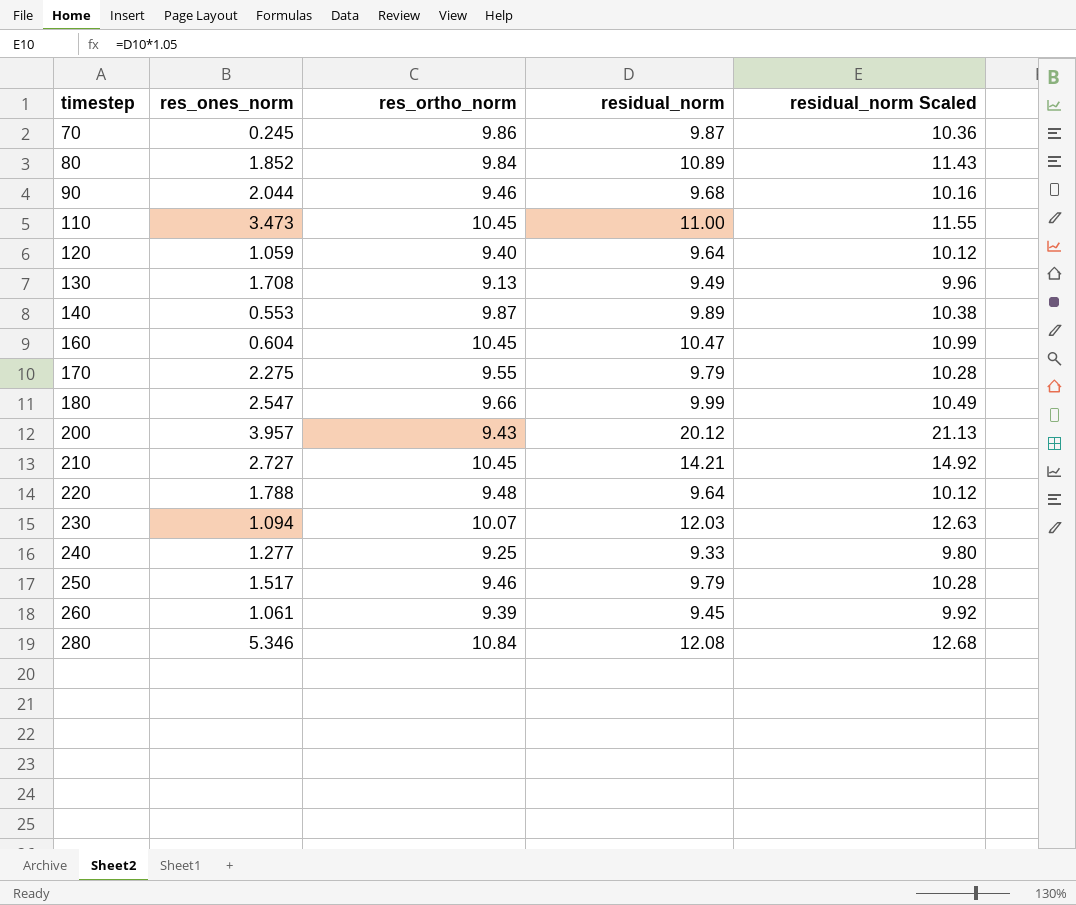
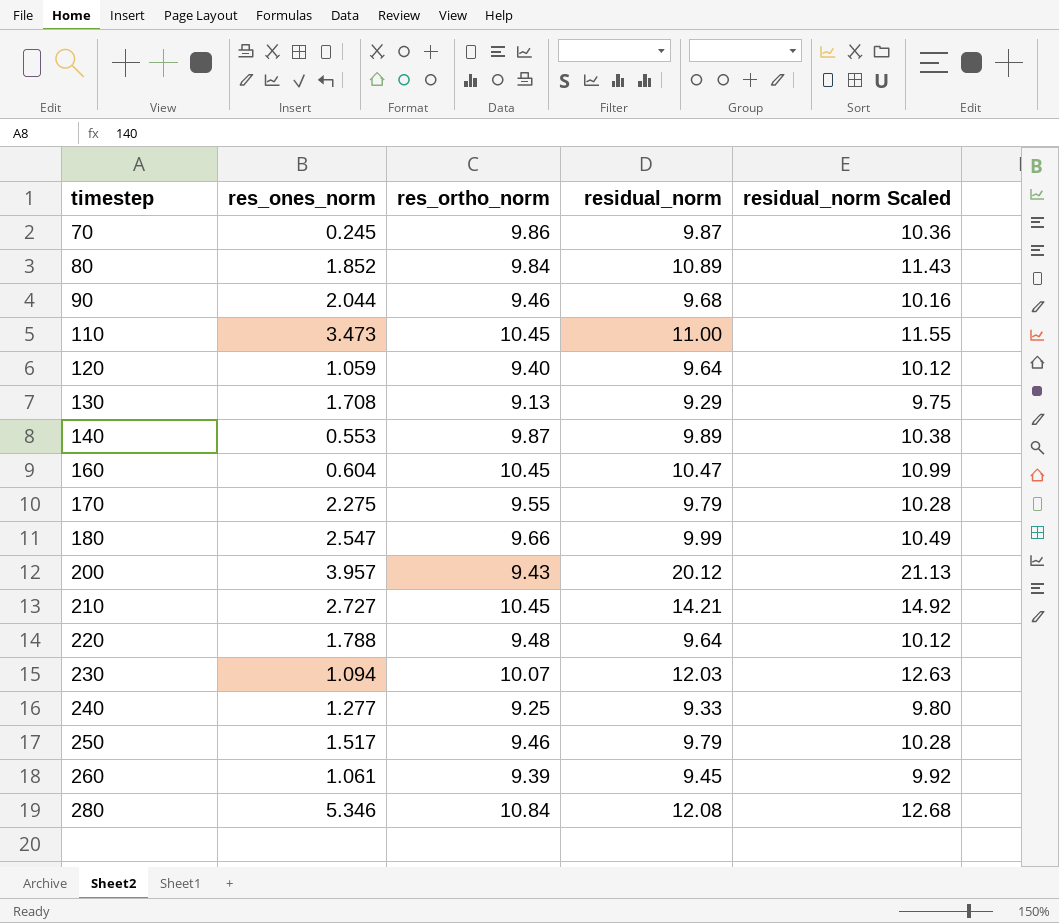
130 | residual_norm: 9.49 -> 9.29
130 | residual_norm Scaled: 9.96 -> 9.75

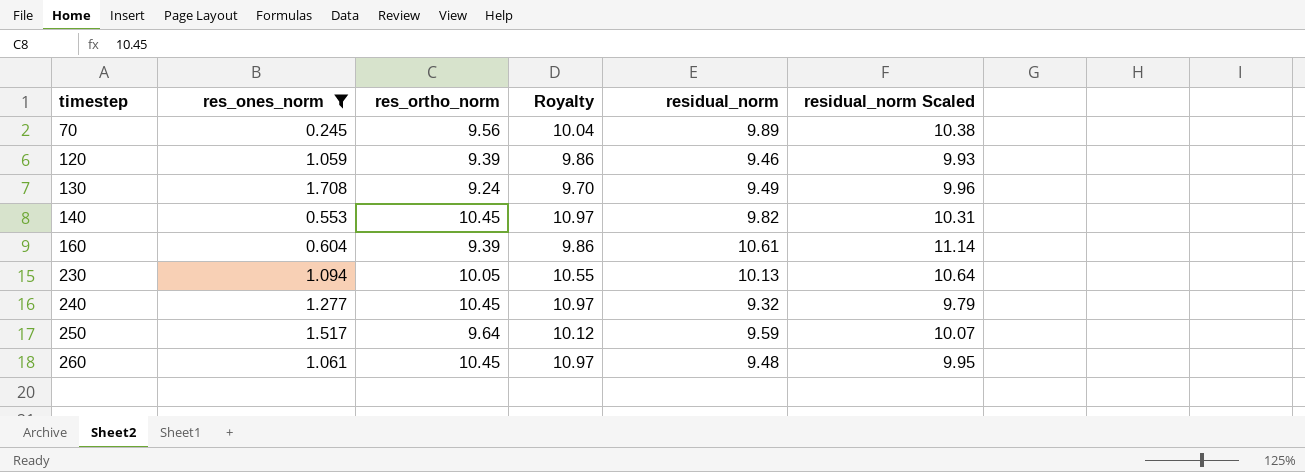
filter: none -> res_ones_norm <= 1.708
column Royalty | formula: none -> [res_ortho_norm] * 1.05
70 | res_ortho_norm: 9.86 -> 9.56
70 | residual_norm: 9.87 -> 9.89
70 | residual_norm Scaled: 10.36 -> 10.38
120 | res_ortho_norm: 9.40 -> 9.39
120 | residual_norm: 9.64 -> 9.46
120 | residual_norm Scaled: 10.12 -> 9.93
130 | res_ortho_norm: 9.13 -> 9.24
130 | residual_norm: 9.29 -> 9.49
130 | residual_norm Scaled: 9.75 -> 9.96
140 | res_ortho_norm: 9.87 -> 10.45
140 | residual_norm: 9.89 -> 9.82
140 | residual_norm Scaled: 10.38 -> 10.31
160 | res_ortho_norm: 10.45 -> 9.39
160 | residual_norm: 10.47 -> 10.61
160 | residual_norm Scaled: 10.99 -> 11.14
230 | res_ortho_norm: 10.07 -> 10.05
230 | residual_norm: 12.03 -> 10.13
230 | residual_norm Scaled: 12.63 -> 10.64
240 | res_ortho_norm: 9.25 -> 10.45
240 | residual_norm: 9.33 -> 9.32
240 | residual_norm Scaled: 9.80 -> 9.79
250 | res_ortho_norm: 9.46 -> 9.64
250 | residual_norm: 9.79 -> 9.59
250 | residual_norm Scaled: 10.28 -> 10.07
260 | res_ortho_norm: 9.39 -> 10.45
260 | residual_norm: 9.45 -> 9.48
260 | residual_norm Scaled: 9.92 -> 9.95

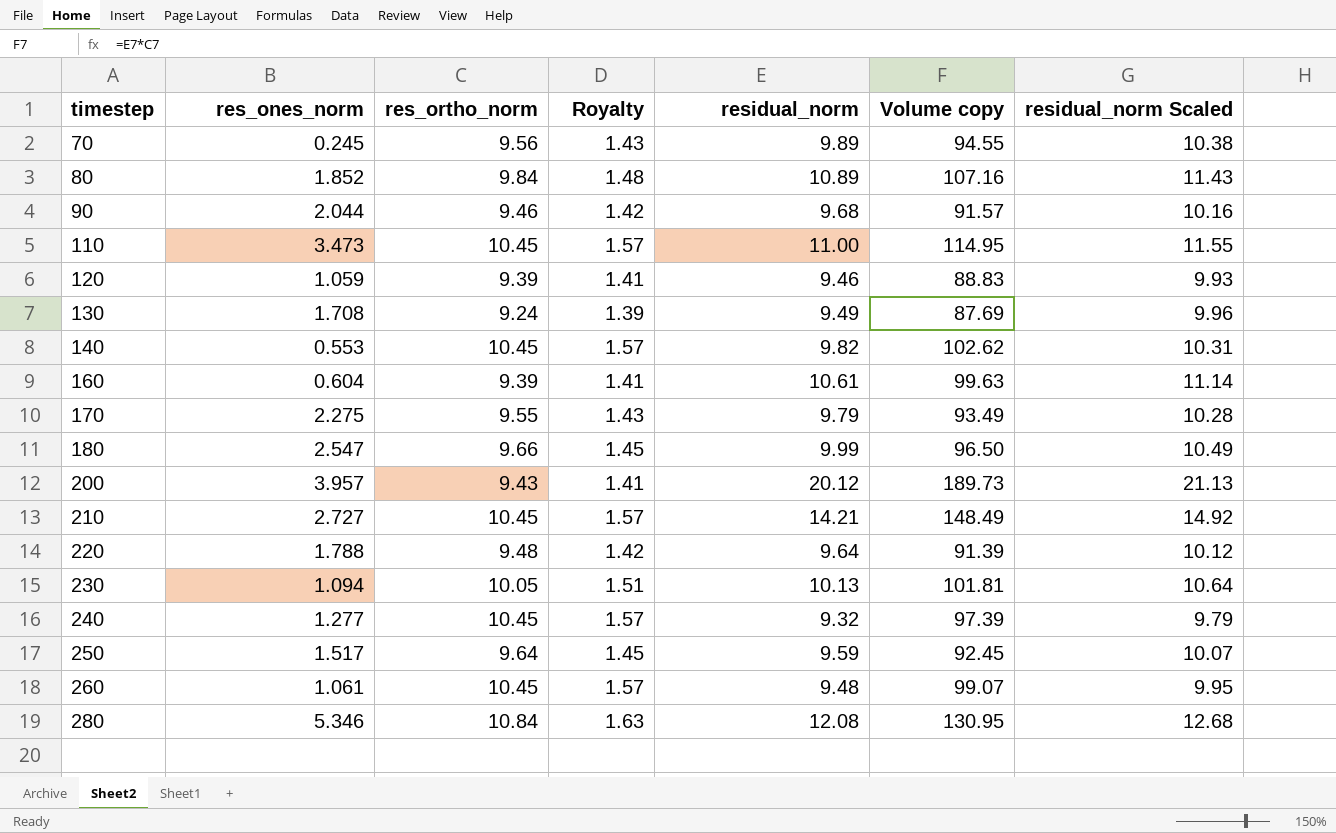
filter: res_ones_norm <= 1.708 -> none
column Royalty | formula: [res_ortho_norm] * 1.05 -> [res_ortho_norm] * 0.15
column Volume copy | formula: none -> [res_ortho_norm] * [residual_norm]

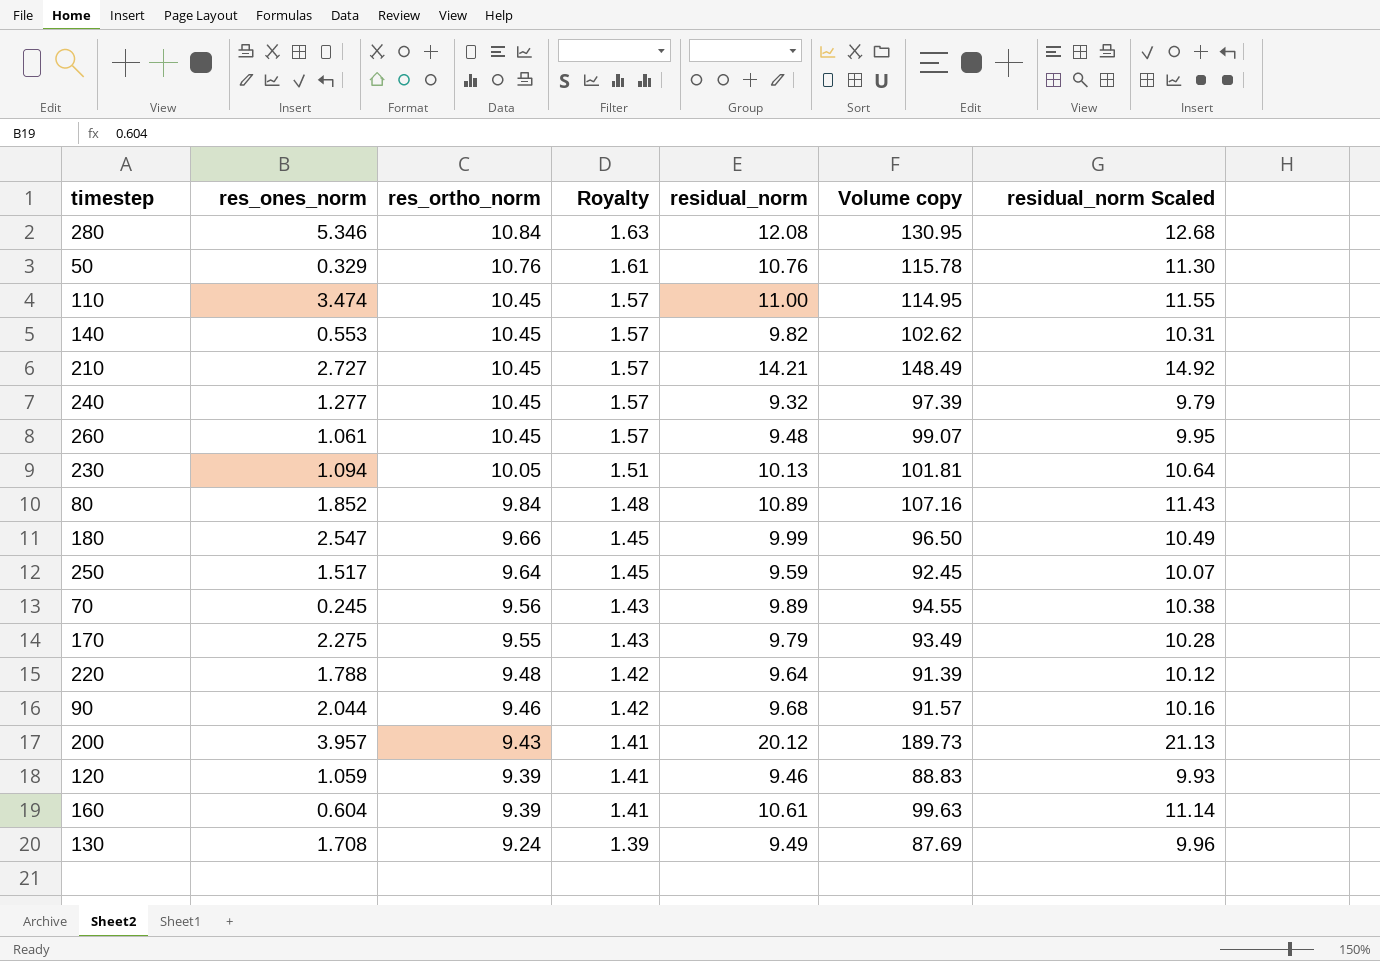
row order: timestep ascending -> res_ortho_norm descending
row 50: none -> 0.329 | 10.76 | 1.61 | 10.76 | 115.78 | 11.30
110 | res_ones_norm: 3.473 -> 3.474

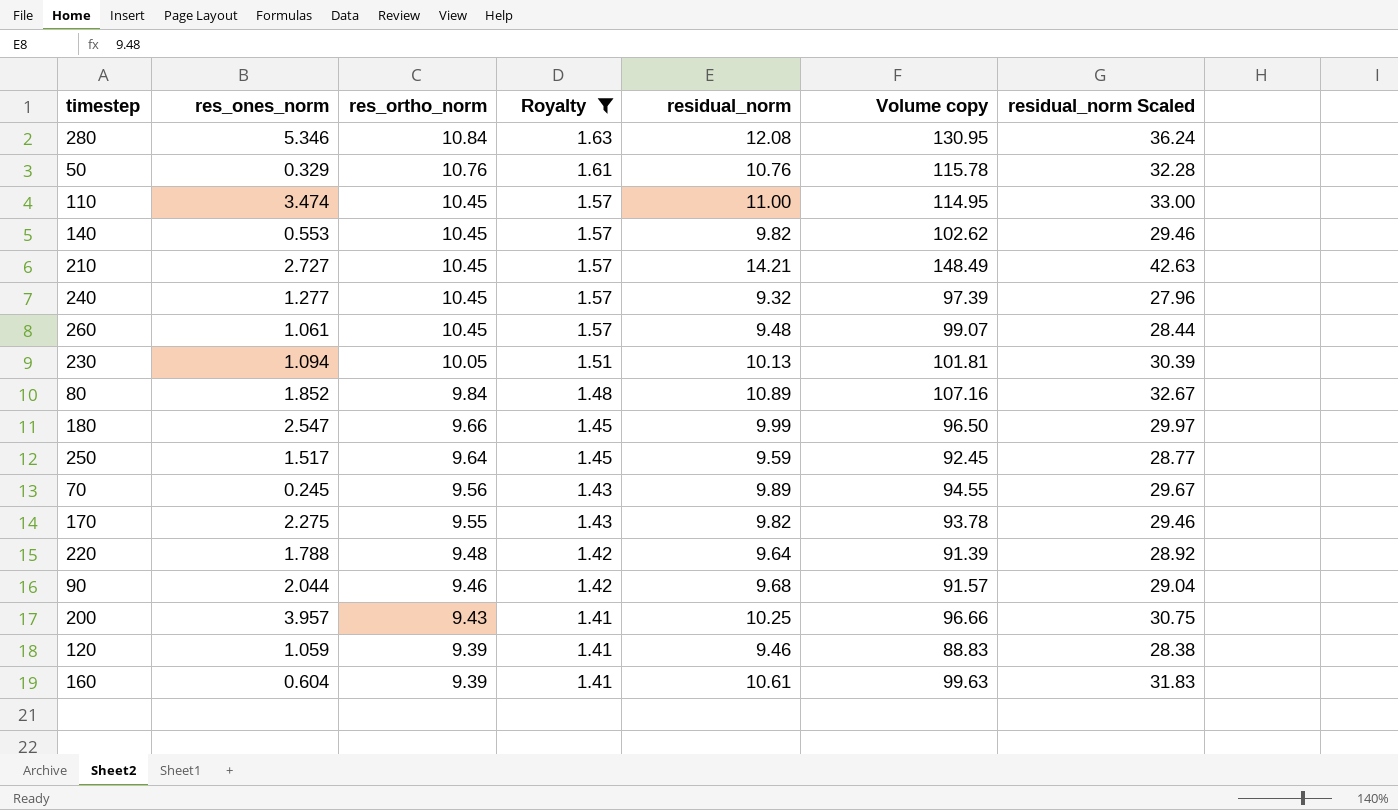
filter: none -> Royalty != 1.39
column residual_norm Scaled | formula: [residual_norm] * 1.05 -> [residual_norm] * 3
170 | residual_norm: 9.79 -> 9.82
170 | Volume copy: 93.49 -> 93.78
200 | residual_norm: 20.12 -> 10.25
200 | Volume copy: 189.73 -> 96.66

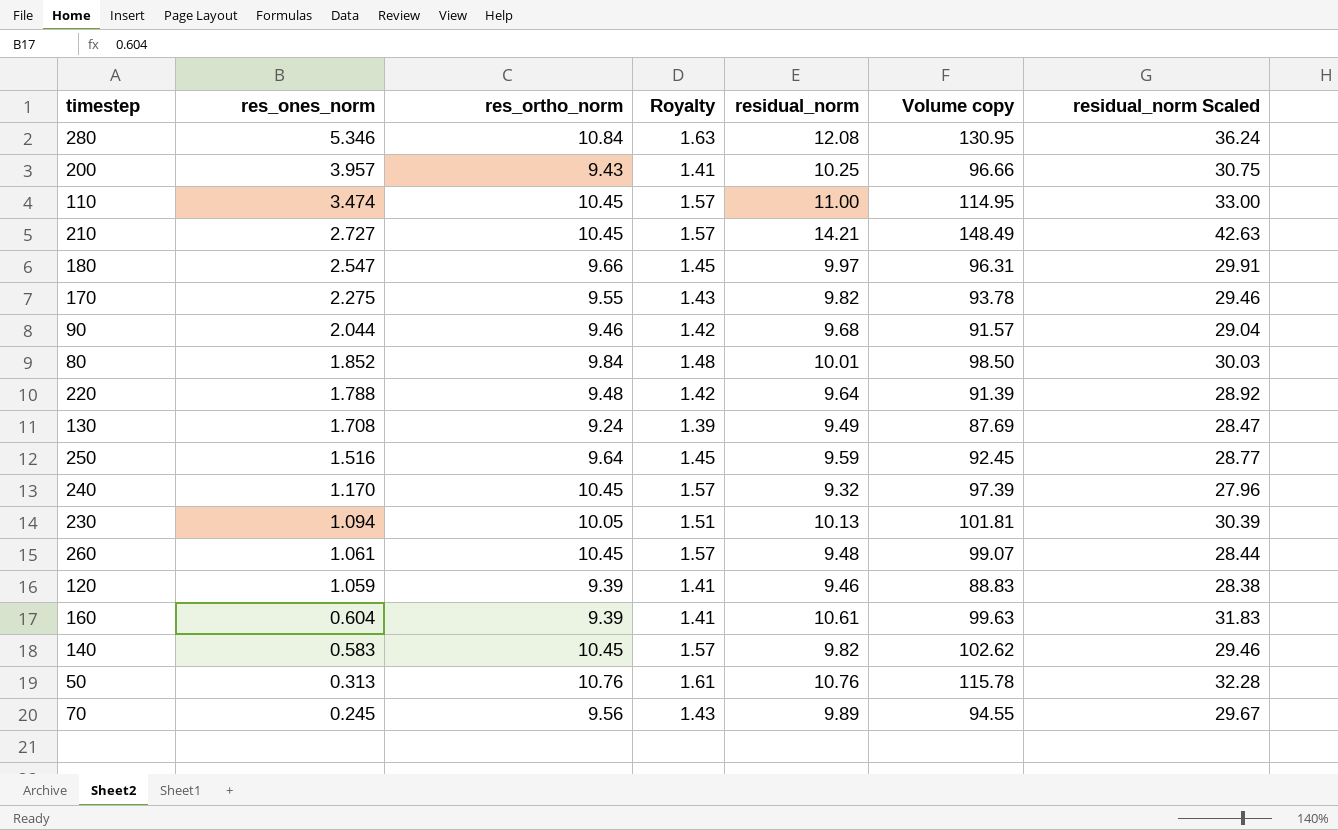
filter: Royalty != 1.39 -> none
row order: res_ortho_norm descending -> res_ones_norm descending
180 | residual_norm: 9.99 -> 9.97
180 | Volume copy: 96.50 -> 96.31
180 | residual_norm Scaled: 29.97 -> 29.91
80 | residual_norm: 10.89 -> 10.01
80 | Volume copy: 107.16 -> 98.50
80 | residual_norm Scaled: 32.67 -> 30.03
250 | res_ones_norm: 1.517 -> 1.516
240 | res_ones_norm: 1.277 -> 1.170
140 | res_ones_norm: 0.553 -> 0.583
50 | res_ones_norm: 0.329 -> 0.313

